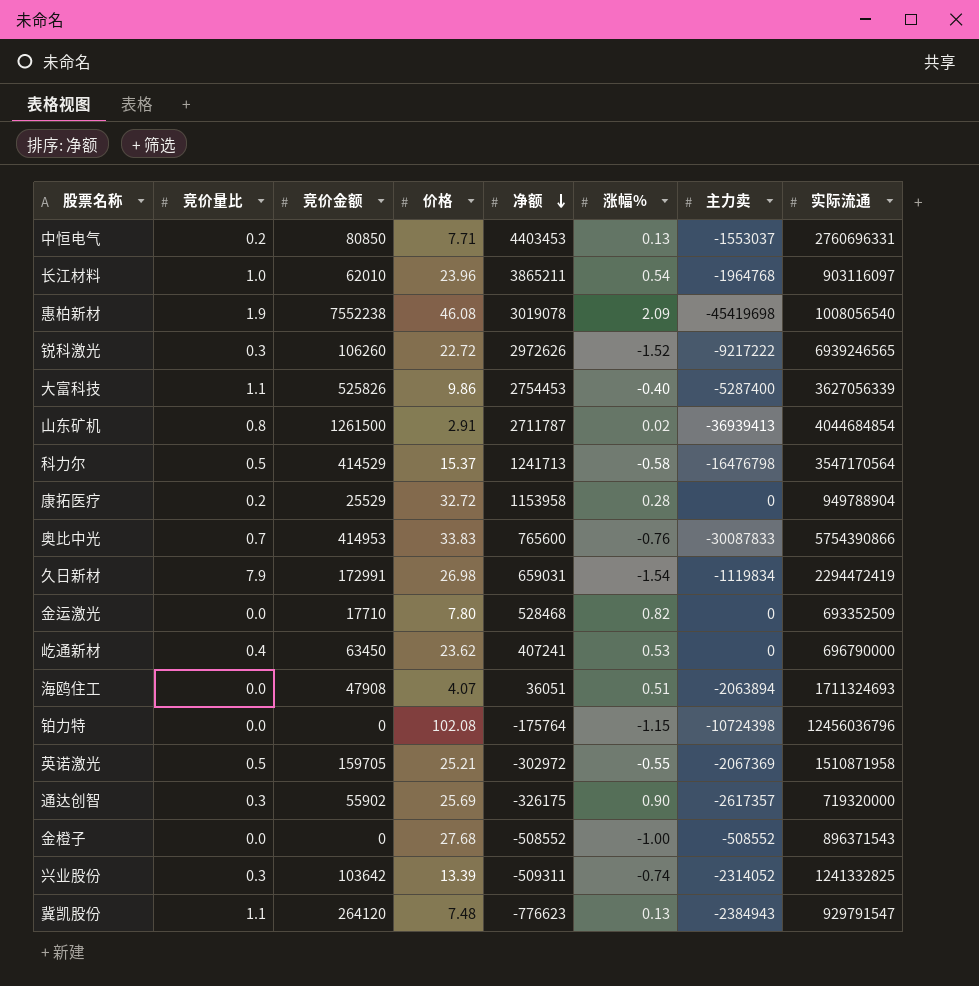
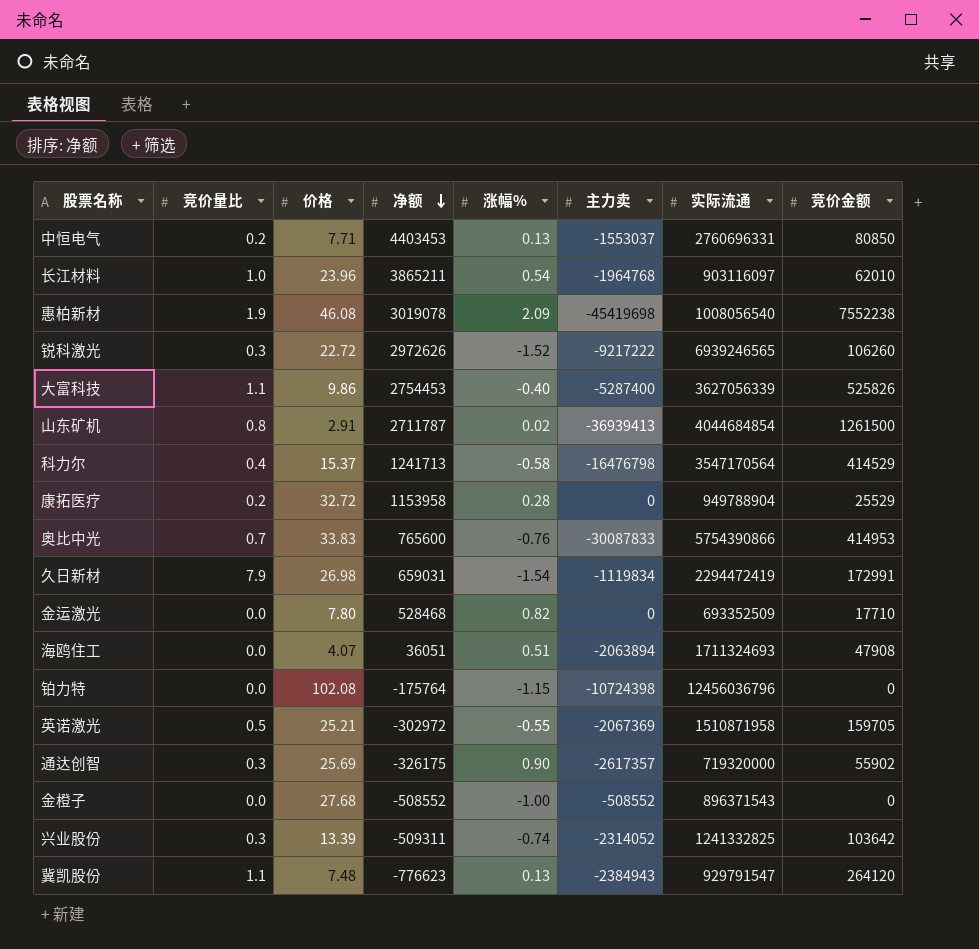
column 竞价金额 | position: 3 -> 8
row 屹通新材: 0.4 | 63450 | 23.62 | 407241 | 0.53 | 0 | 696790000 -> none
科力尔 | 竞价量比: 0.5 -> 0.4

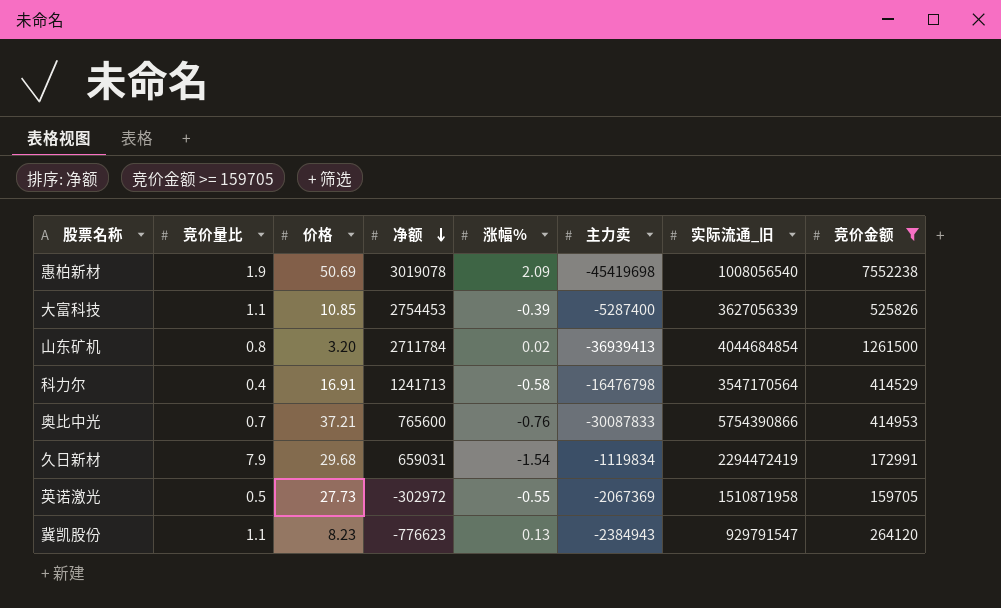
filter: none -> 竞价金额 >= 159705
column name: 实际流通 -> 实际流通_旧
惠柏新材 | 价格: 46.08 -> 50.69
大富科技 | 价格: 9.86 -> 10.85
大富科技 | 涨幅%: -0.40 -> -0.39
山东矿机 | 价格: 2.91 -> 3.20
山东矿机 | 净额: 2711787 -> 2711784
科力尔 | 价格: 15.37 -> 16.91
奥比中光 | 价格: 33.83 -> 37.21
久日新材 | 价格: 26.98 -> 29.68
英诺激光 | 价格: 25.21 -> 27.73
冀凯股份 | 价格: 7.48 -> 8.23

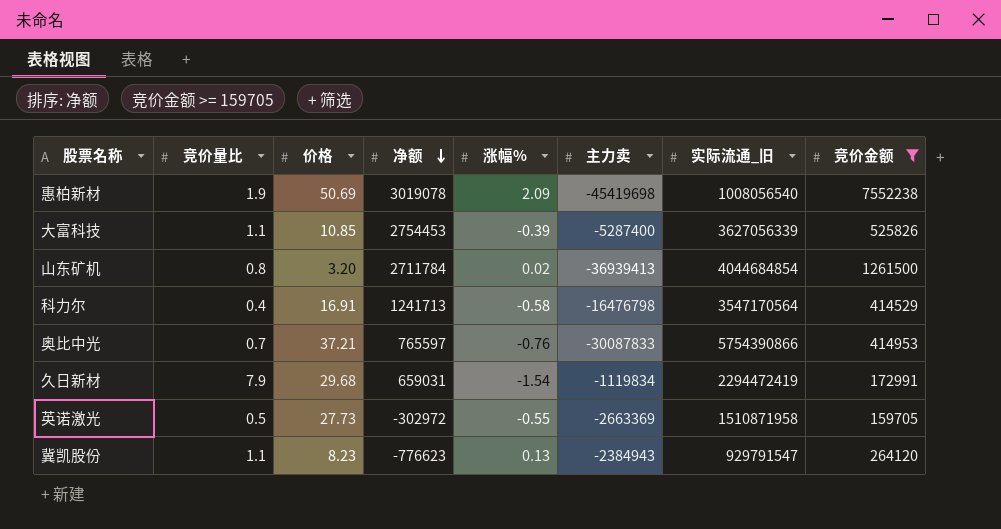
奥比中光 | 净额: 765600 -> 765597
英诺激光 | 主力卖: -2067369 -> -2663369

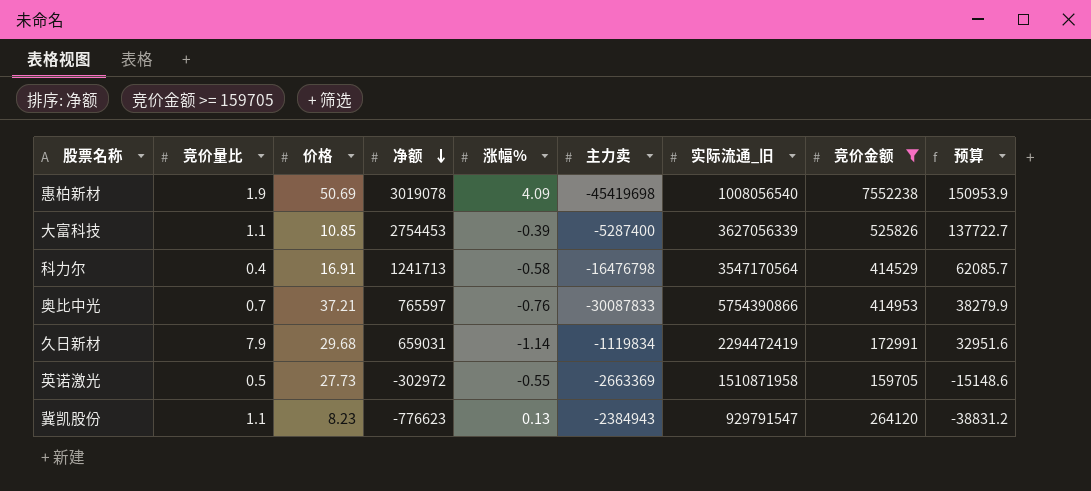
column 预算 | formula: none -> [净额] * 0.05
row 山东矿机: 0.8 | 3.20 | 2711784 | 0.02 | -36939413 | 4044684854 | 1261500 -> none
惠柏新材 | 涨幅%: 2.09 -> 4.09
久日新材 | 涨幅%: -1.54 -> -1.14

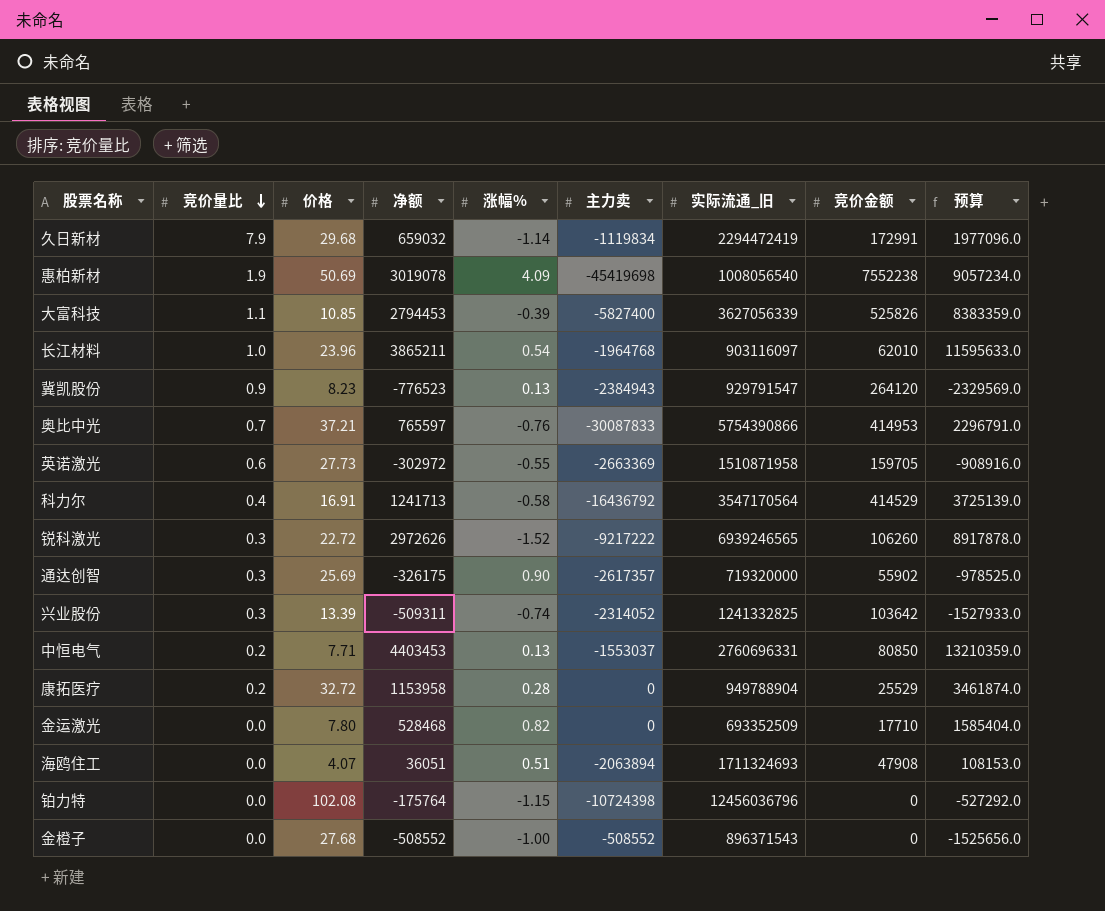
filter: 竞价金额 >= 159705 -> none
row order: 净额 descending -> 竞价量比 descending
column 预算 | formula: [净额] * 0.05 -> [净额] * 3
久日新材 | 净额: 659031 -> 659032
大富科技 | 净额: 2754453 -> 2794453
大富科技 | 主力卖: -5287400 -> -5827400
冀凯股份 | 竞价量比: 1.1 -> 0.9
冀凯股份 | 净额: -776623 -> -776523
英诺激光 | 竞价量比: 0.5 -> 0.6
科力尔 | 主力卖: -16476798 -> -16436792

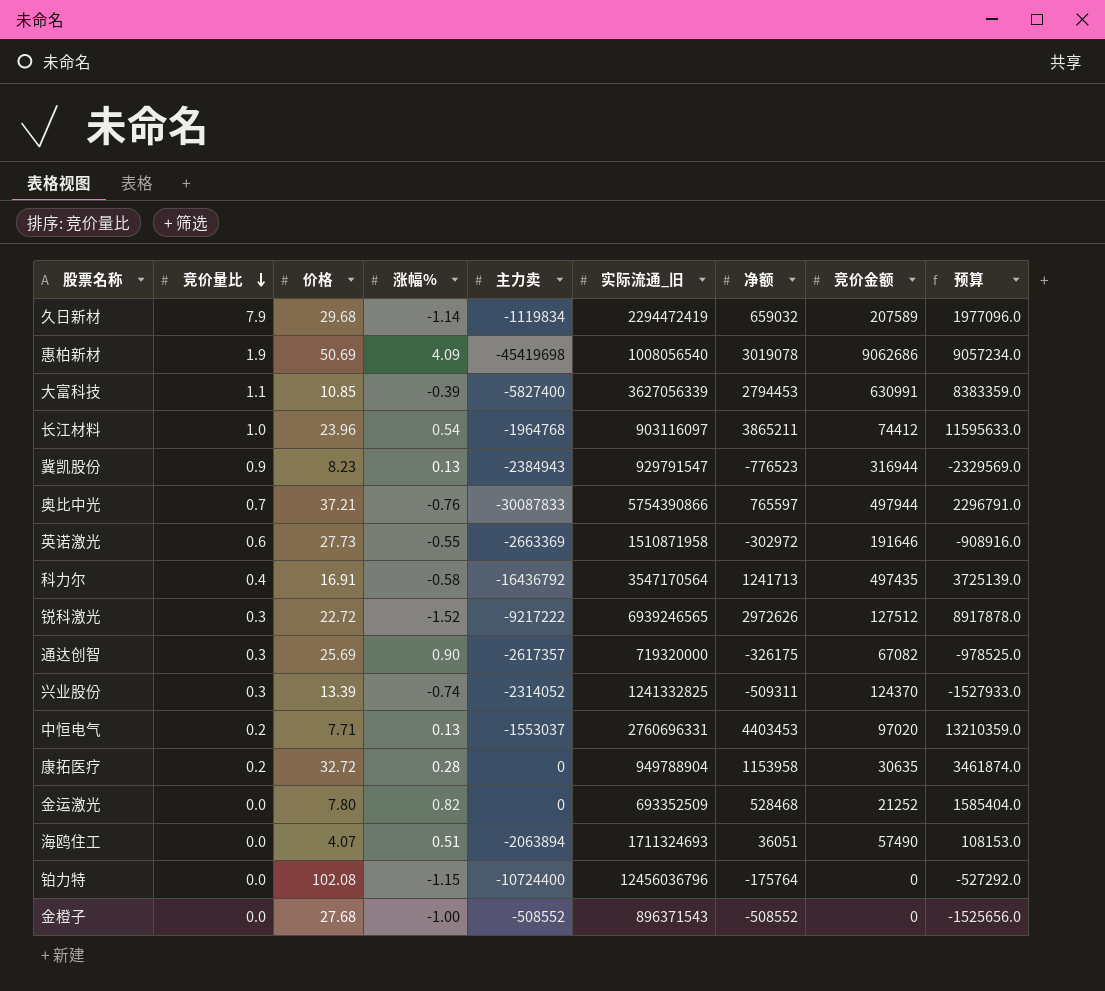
column 净额 | position: 4 -> 7
久日新材 | 竞价金额: 172991 -> 207589
惠柏新材 | 竞价金额: 7552238 -> 9062686
大富科技 | 竞价金额: 525826 -> 630991
长江材料 | 竞价金额: 62010 -> 74412
冀凯股份 | 竞价金额: 264120 -> 316944
奥比中光 | 竞价金额: 414953 -> 497944
英诺激光 | 竞价金额: 159705 -> 191646
科力尔 | 竞价金额: 414529 -> 497435
锐科激光 | 竞价金额: 106260 -> 127512
通达创智 | 竞价金额: 55902 -> 67082
兴业股份 | 竞价金额: 103642 -> 124370
中恒电气 | 竞价金额: 80850 -> 97020
康拓医疗 | 竞价金额: 25529 -> 30635
金运激光 | 竞价金额: 17710 -> 21252
海鸥住工 | 竞价金额: 47908 -> 57490
铂力特 | 主力卖: -10724398 -> -10724400

